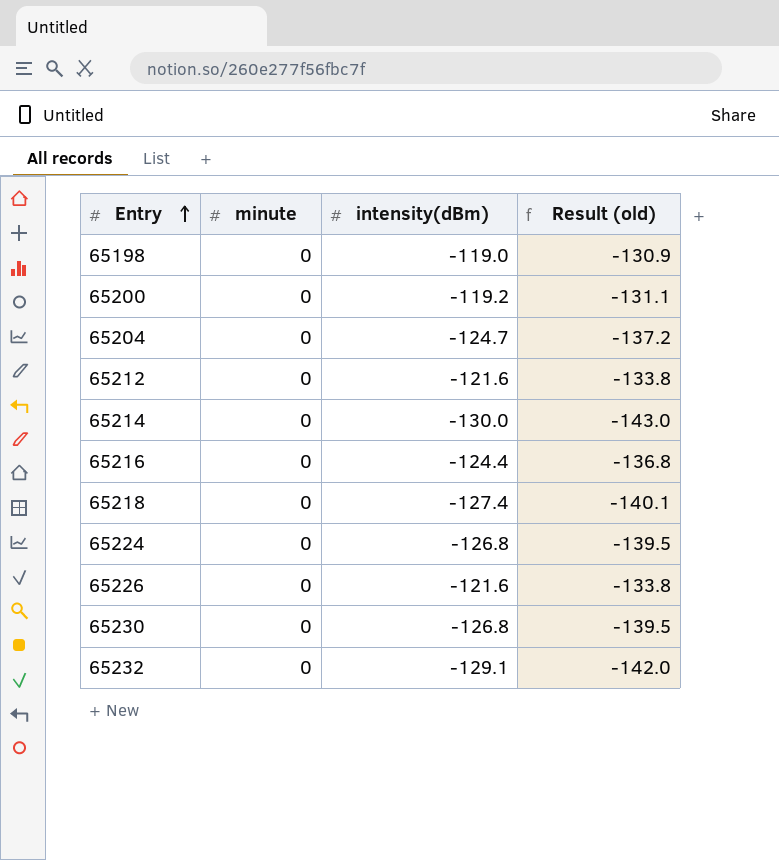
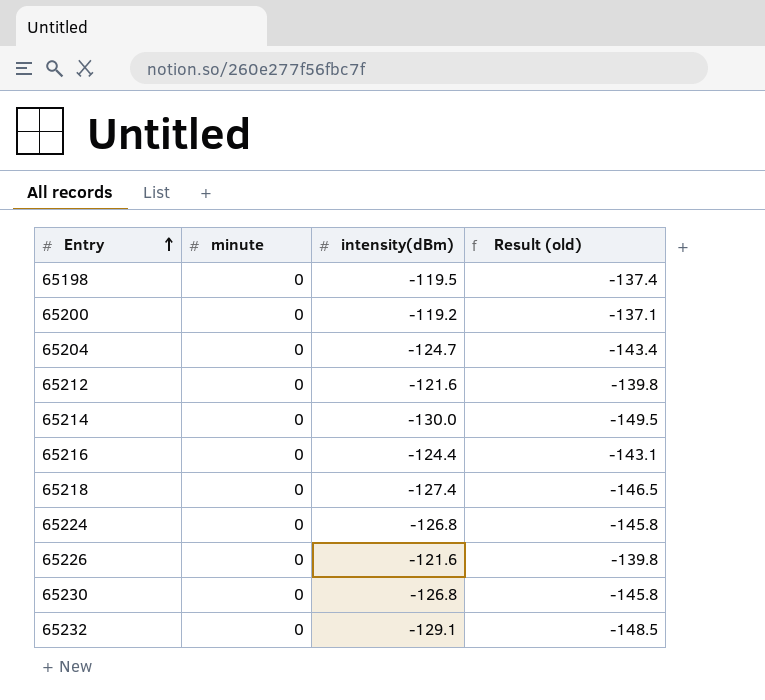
column Result (old) | formula: [intensity(dBm)] * 1.1 -> [intensity(dBm)] * 1.15
65198 | intensity(dBm): -119.0 -> -119.5

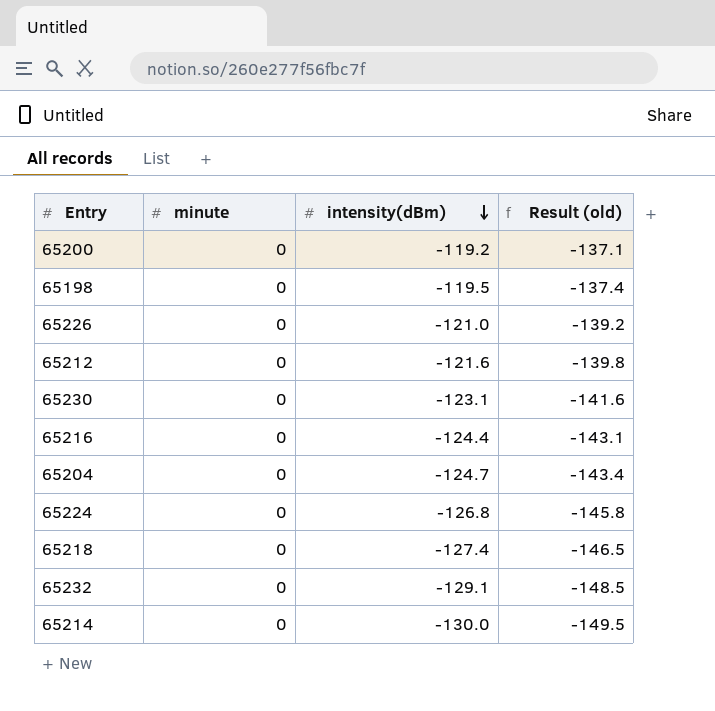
row order: Entry ascending -> intensity(dBm) descending
65226 | intensity(dBm): -121.6 -> -121.0
65226 | Result (old): -139.8 -> -139.2
65230 | intensity(dBm): -126.8 -> -123.1
65230 | Result (old): -145.8 -> -141.6

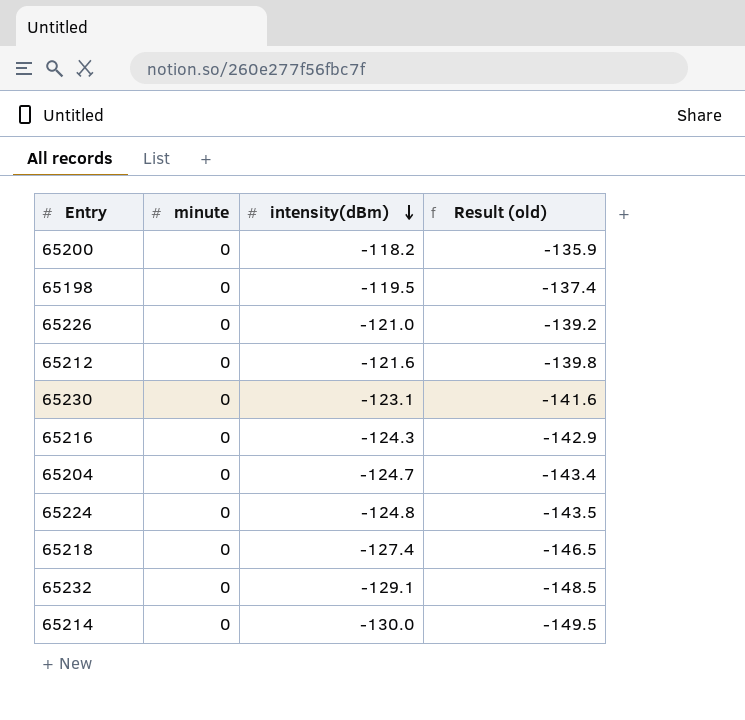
65200 | intensity(dBm): -119.2 -> -118.2
65200 | Result (old): -137.1 -> -135.9
65216 | intensity(dBm): -124.4 -> -124.3
65216 | Result (old): -143.1 -> -142.9
65224 | intensity(dBm): -126.8 -> -124.8
65224 | Result (old): -145.8 -> -143.5

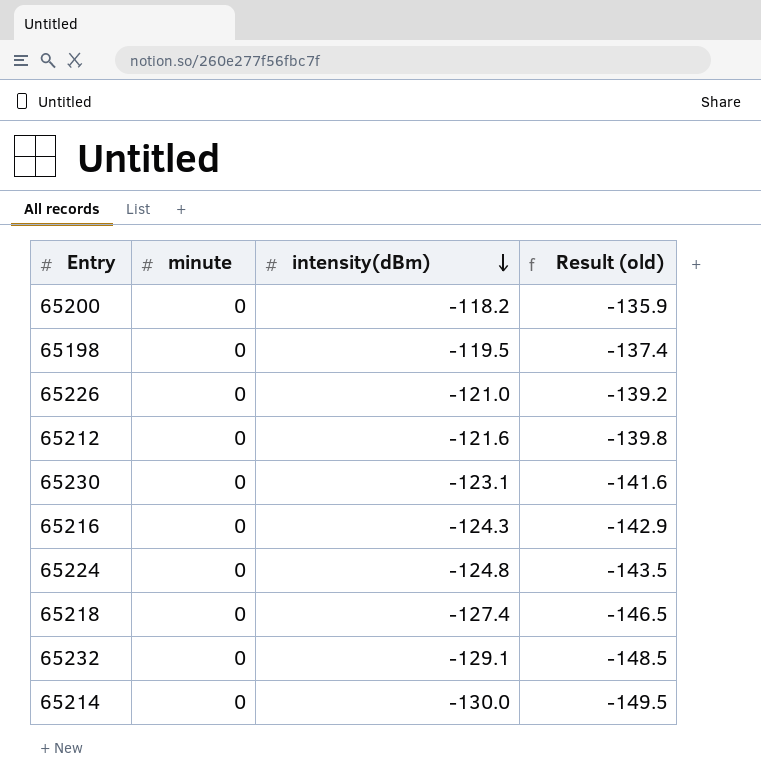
row 65204: 0 | -124.7 | -143.4 -> none

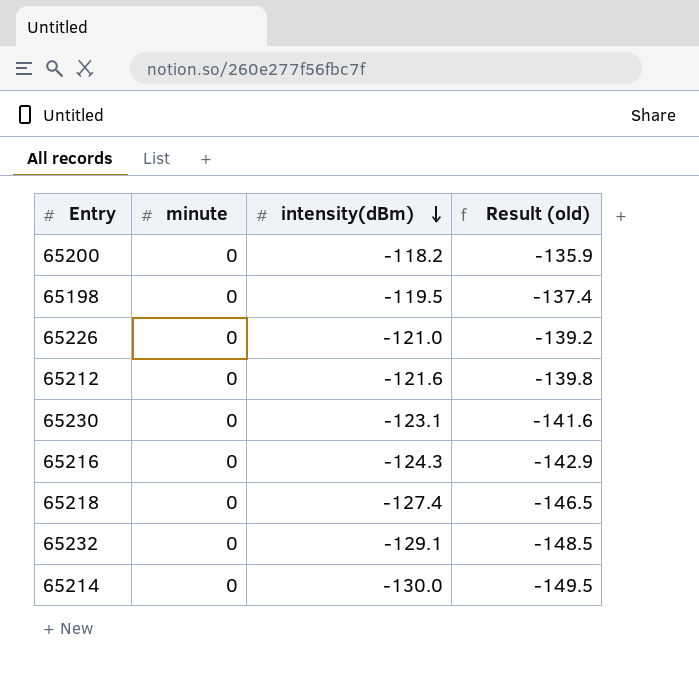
row 65224: 0 | -124.8 | -143.5 -> none

